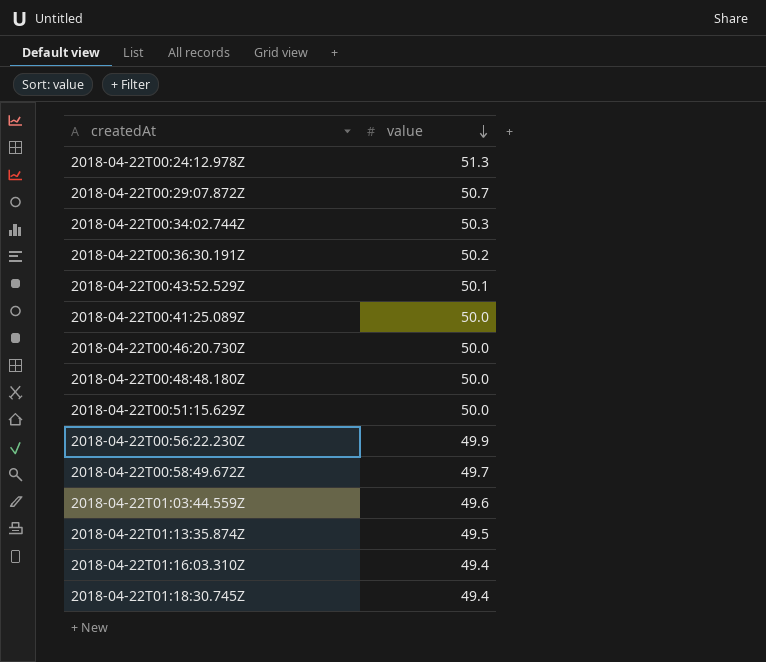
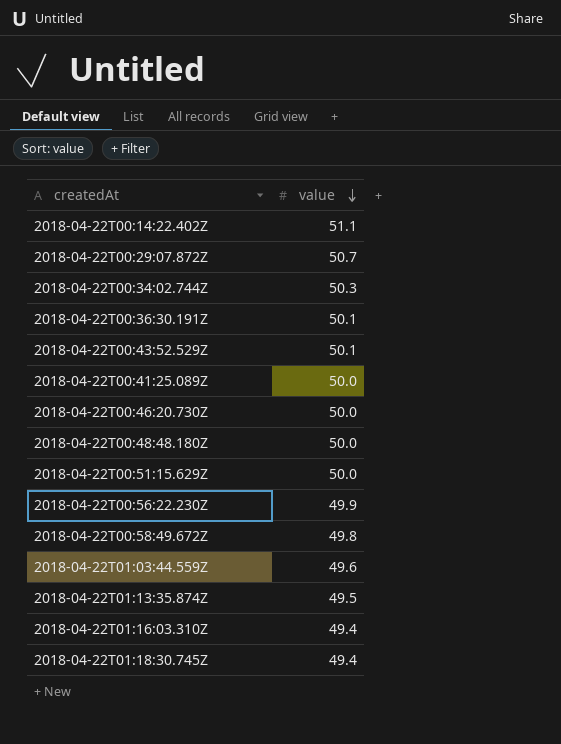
row 2018-04-22T00:24:12.978Z: 51.3 -> none
row 2018-04-22T00:14:22.402Z: none -> 51.1
2018-04-22T00:36:30.191Z | value: 50.2 -> 50.1
2018-04-22T00:58:49.672Z | value: 49.7 -> 49.8

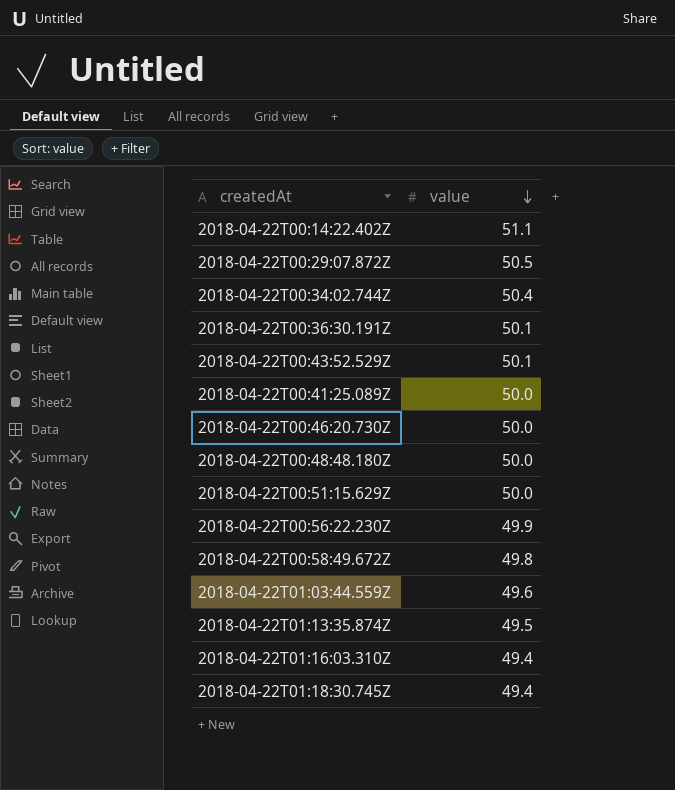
2018-04-22T00:29:07.872Z | value: 50.7 -> 50.5
2018-04-22T00:34:02.744Z | value: 50.3 -> 50.4

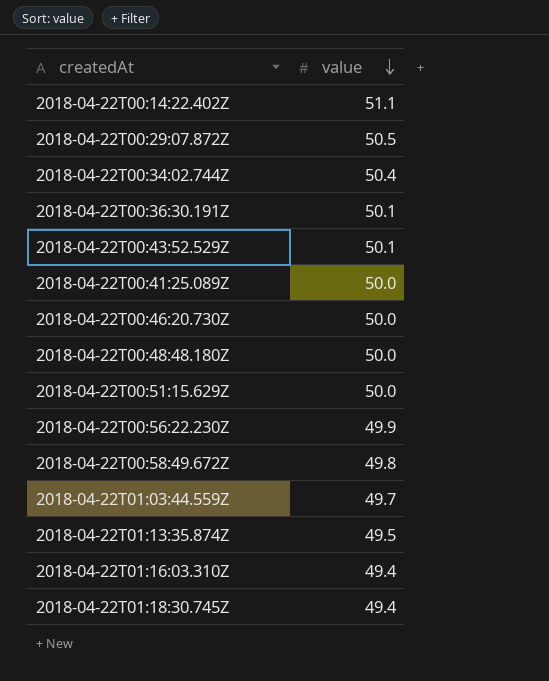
2018-04-22T01:03:44.559Z | value: 49.6 -> 49.7

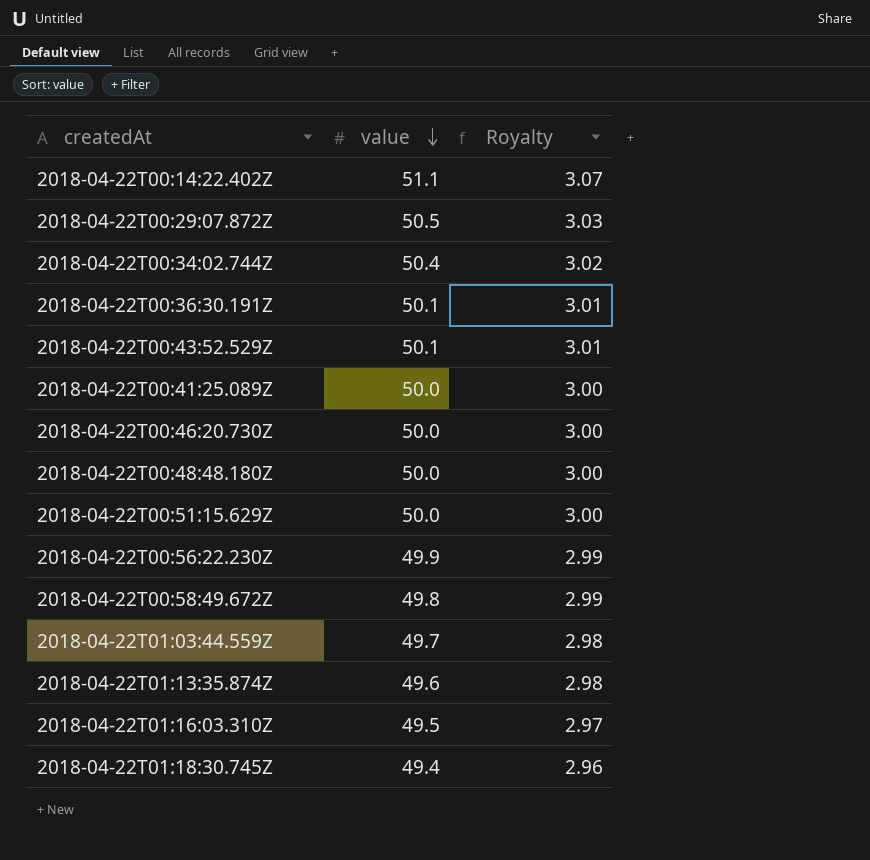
column Royalty | formula: none -> [value] * 0.06
2018-04-22T01:13:35.874Z | value: 49.5 -> 49.6
2018-04-22T01:16:03.310Z | value: 49.4 -> 49.5

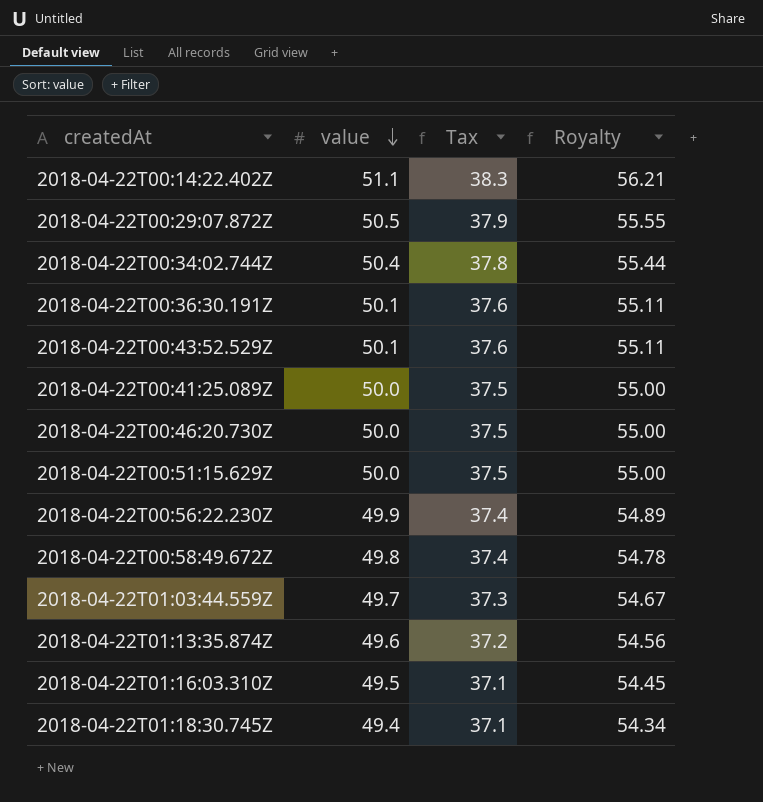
column Tax | formula: none -> [value] * 0.75
column Royalty | formula: [value] * 0.06 -> [value] * 1.1
row 2018-04-22T00:48:48.180Z: 50.0 | 3.00 -> none

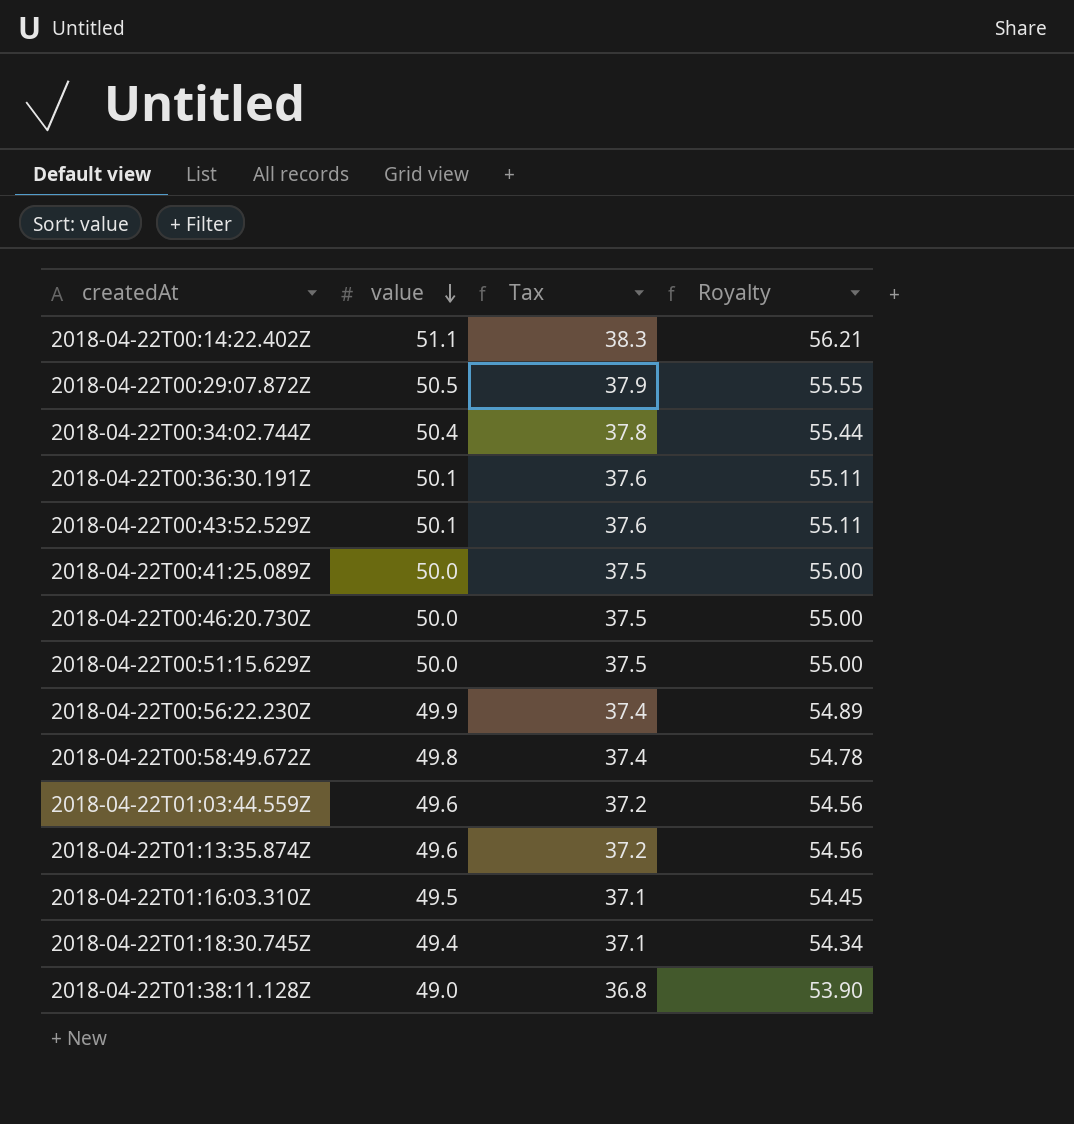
2018-04-22T01:03:44.559Z | value: 49.7 -> 49.6
2018-04-22T01:03:44.559Z | Tax: 37.3 -> 37.2
2018-04-22T01:03:44.559Z | Royalty: 54.67 -> 54.56
row 2018-04-22T01:38:11.128Z: none -> 49.0 | 36.8 | 53.90

